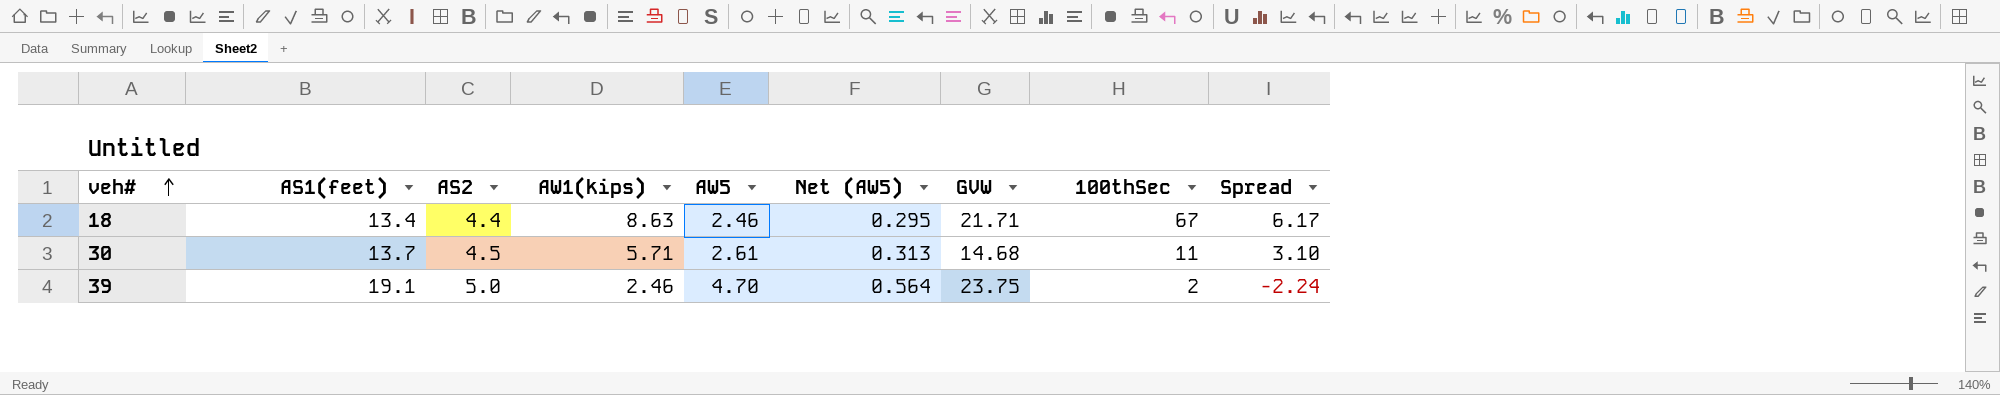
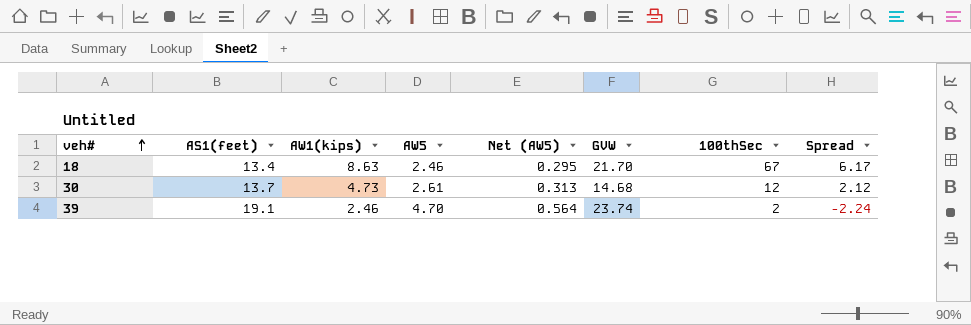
column AS2 | position: 3 -> none
18 | GVW: 21.71 -> 21.70
30 | AW1(kips): 5.71 -> 4.73
30 | 100thSec: 11 -> 12
30 | Spread: 3.10 -> 2.12
39 | GVW: 23.75 -> 23.74

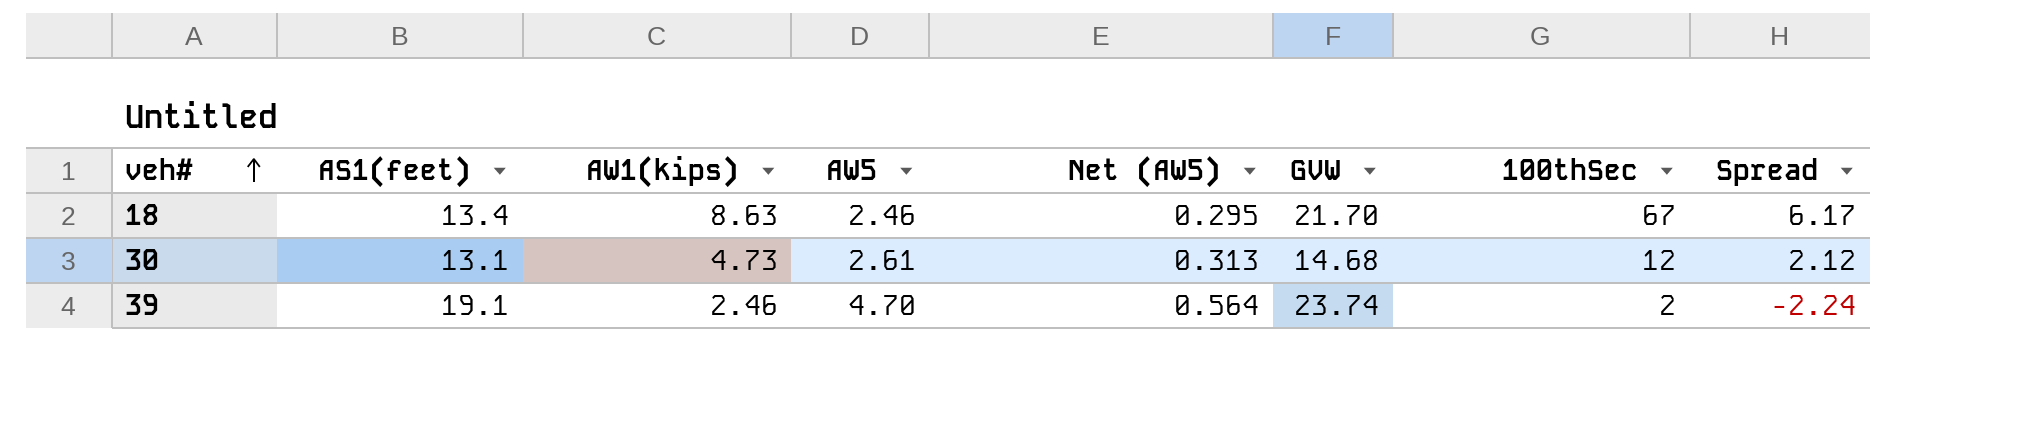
30 | AS1(feet): 13.7 -> 13.1

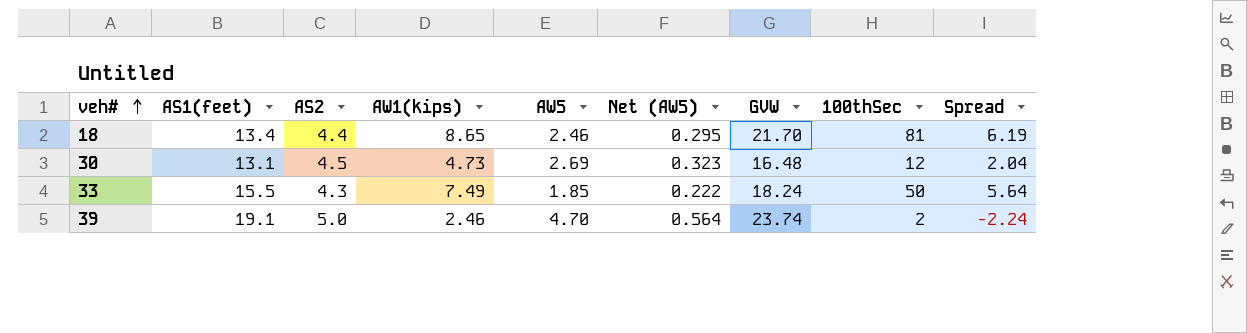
column AS2 | position: none -> 3
18 | AW1(kips): 8.63 -> 8.65
18 | 100thSec: 67 -> 81
18 | Spread: 6.17 -> 6.19
30 | AW5: 2.61 -> 2.69
30 | Net (AW5): 0.313 -> 0.323
30 | GVW: 14.68 -> 16.48
30 | Spread: 2.12 -> 2.04
row 33: none -> 15.5 | 4.3 | 7.49 | 1.85 | 0.222 | 18.24 | 50 | 5.64

